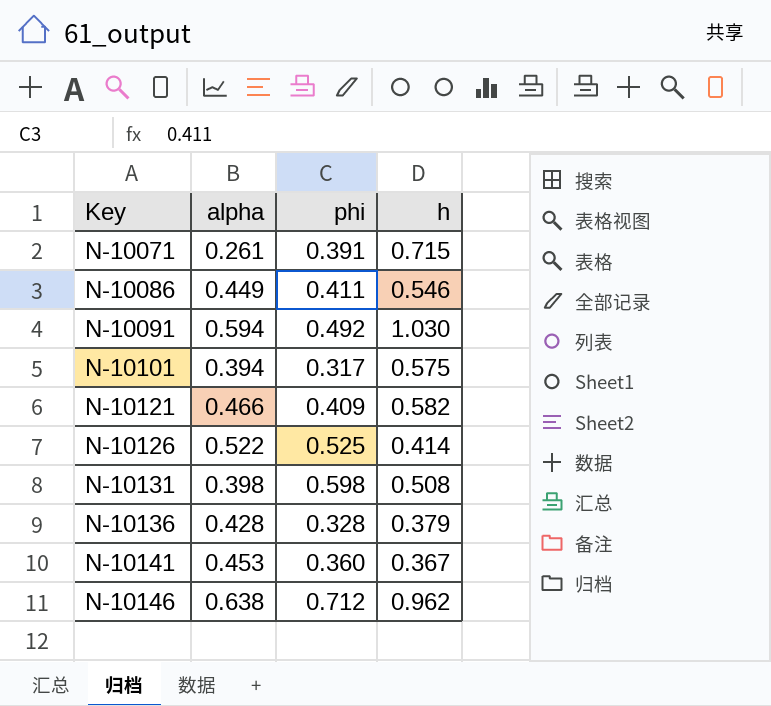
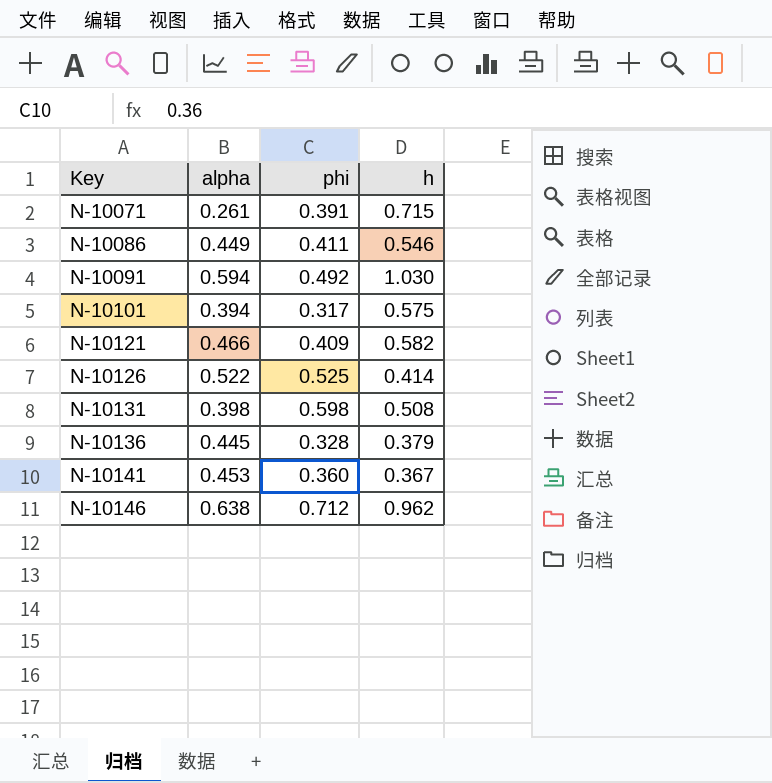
N-10136 | alpha: 0.428 -> 0.445

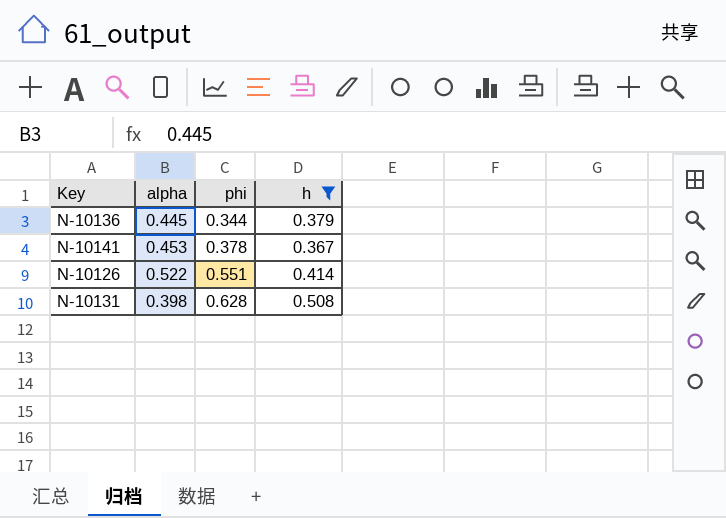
filter: none -> h <= 0.508
row order: Key ascending -> phi ascending
N-10136 | phi: 0.328 -> 0.344
N-10141 | phi: 0.360 -> 0.378
N-10126 | phi: 0.525 -> 0.551
N-10131 | phi: 0.598 -> 0.628

